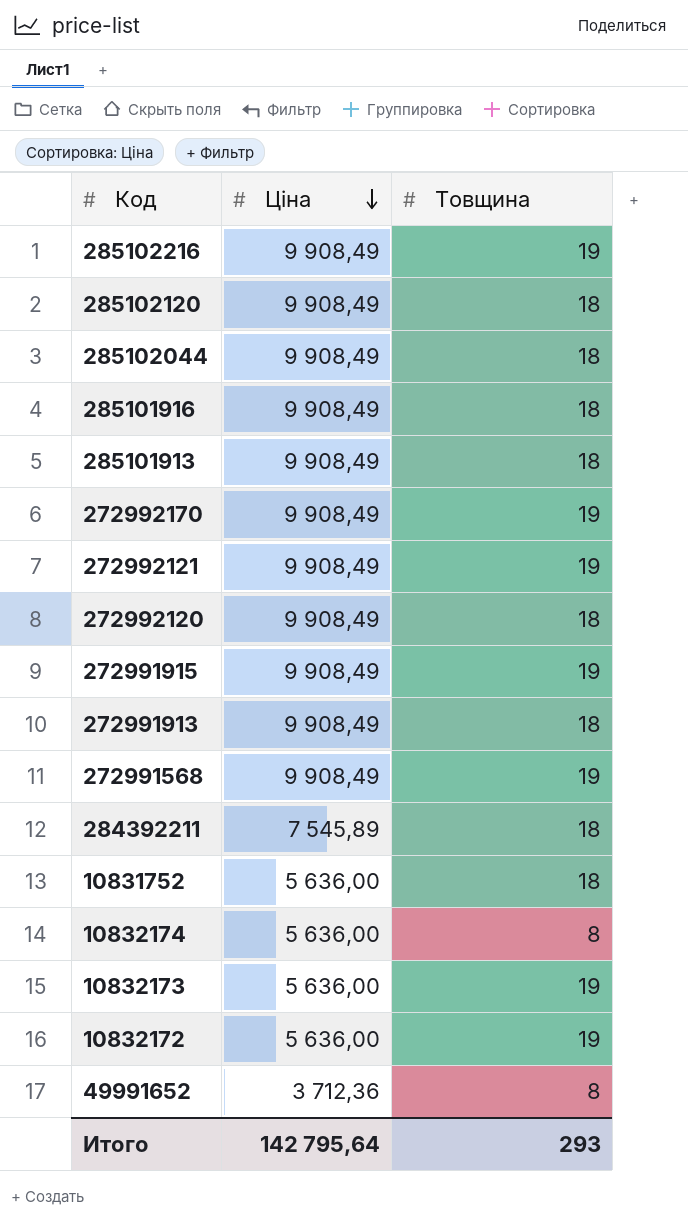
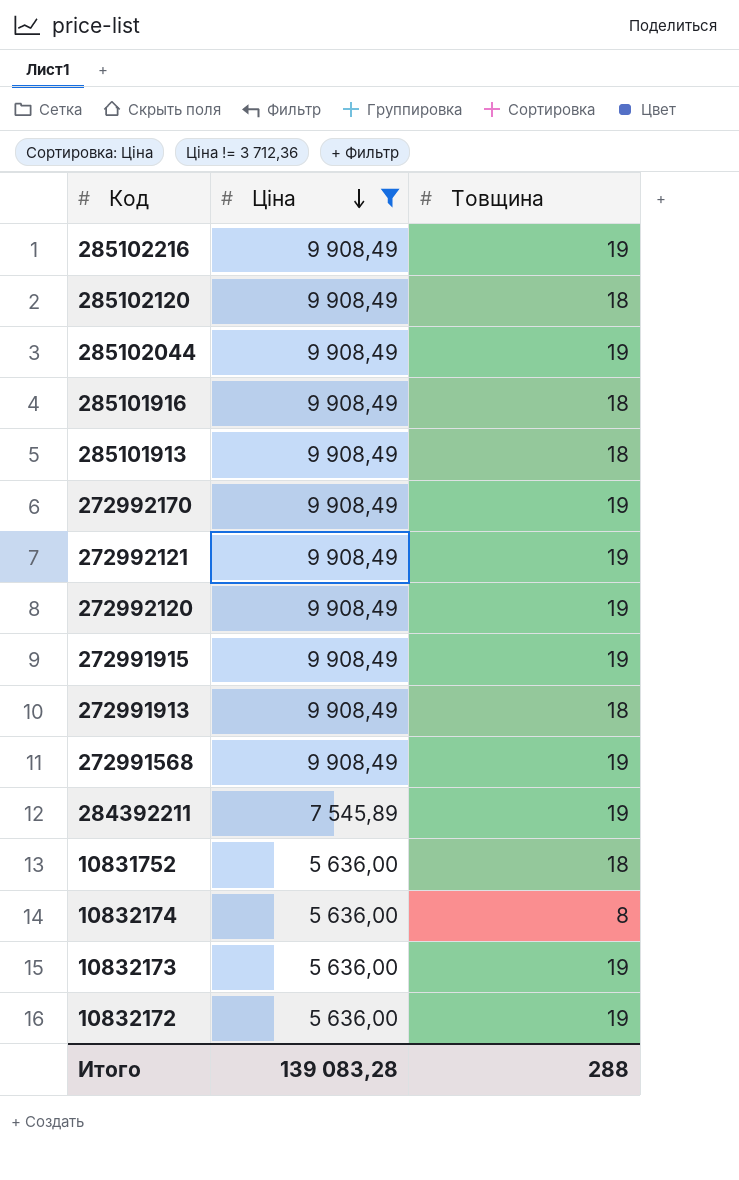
filter: none -> Ціна != 3 712,36
285102044 | Товщина: 18 -> 19
272992120 | Товщина: 18 -> 19
284392211 | Товщина: 18 -> 19
Итого | Ціна: 142 795,64 -> 139 083,28
Итого | Товщина: 293 -> 288

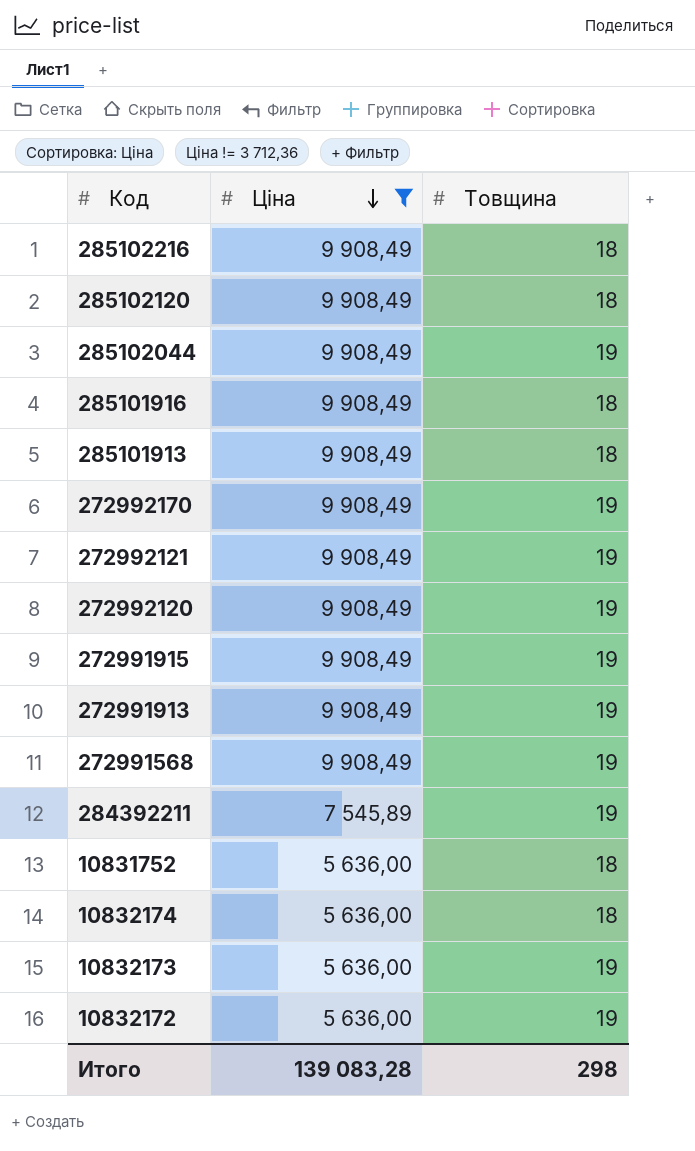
285102216 | Товщина: 19 -> 18
272991913 | Товщина: 18 -> 19
10832174 | Товщина: 8 -> 18
Итого | Товщина: 288 -> 298

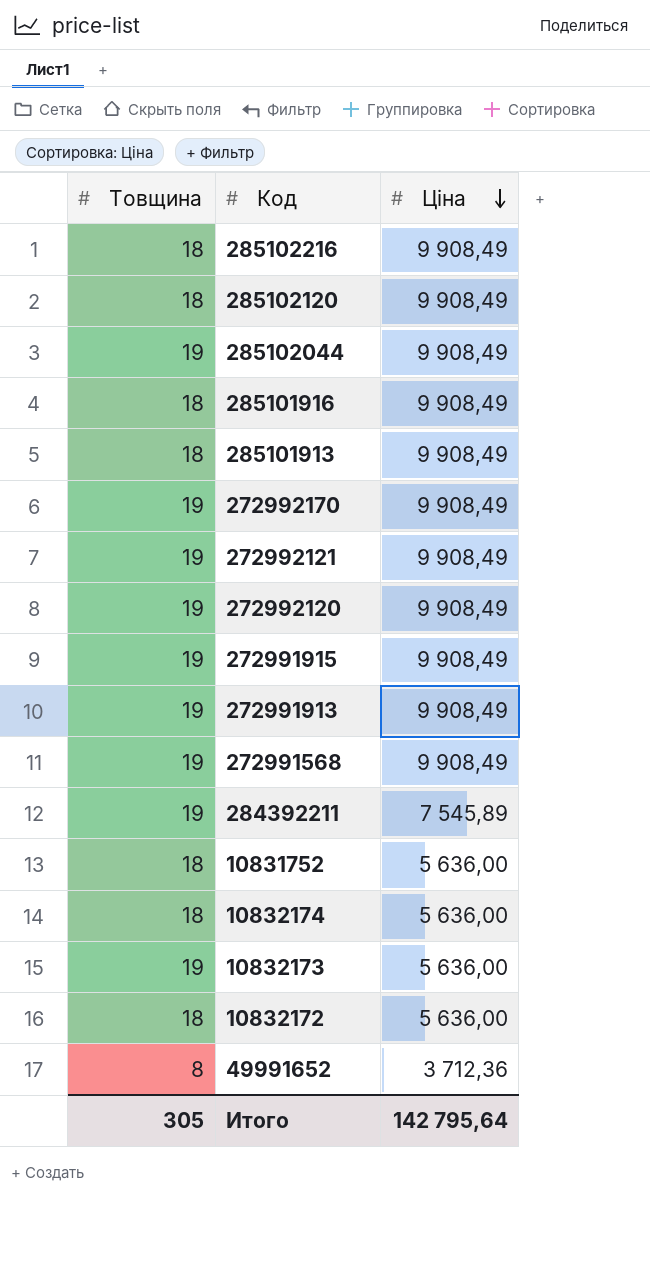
filter: Ціна != 3 712,36 -> none
column Товщина | position: 3 -> 1
10832172 | Товщина: 19 -> 18
Итого | Товщина: 298 -> 305
Итого | Ціна: 139 083,28 -> 142 795,64

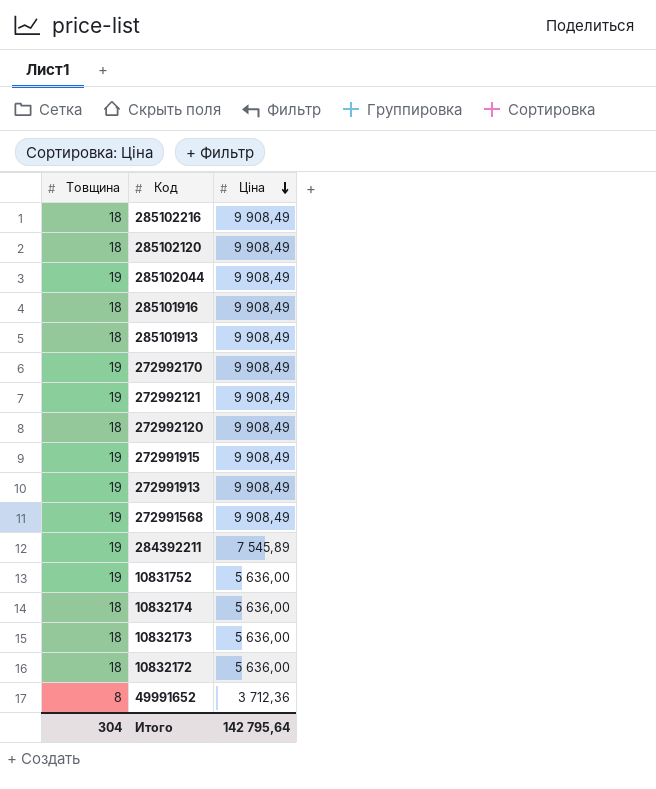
272992120 | Товщина: 19 -> 18
10831752 | Товщина: 18 -> 19
10832173 | Товщина: 19 -> 18
Итого | Товщина: 305 -> 304

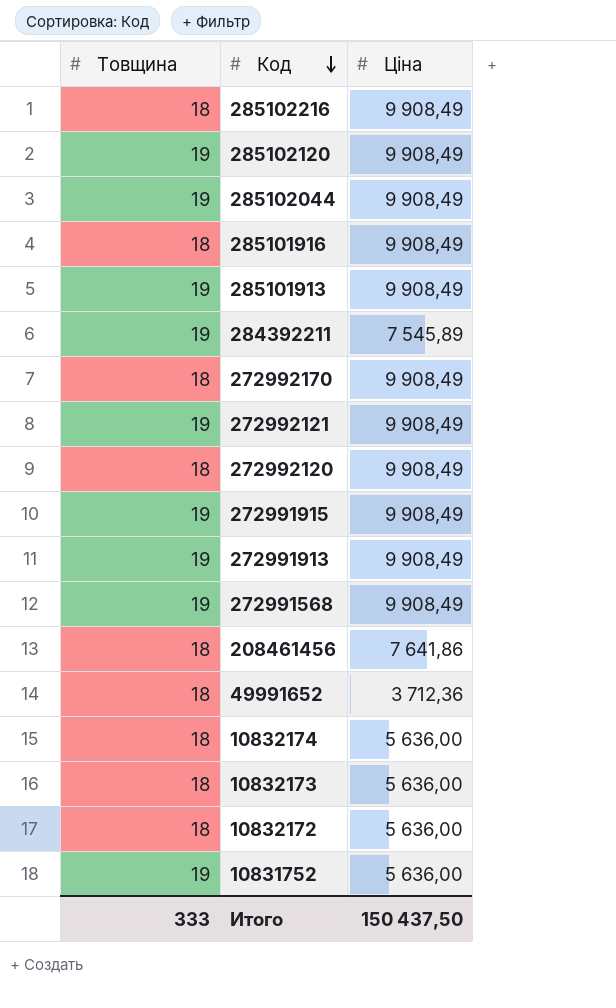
row order: Ціна descending -> Код descending
285102120 | Товщина: 18 -> 19
285101913 | Товщина: 18 -> 19
272992170 | Товщина: 19 -> 18
row 208461456: none -> 18 | 7 641,86
49991652 | Товщина: 8 -> 18
Итого | Товщина: 304 -> 333
Итого | Ціна: 142 795,64 -> 150 437,50

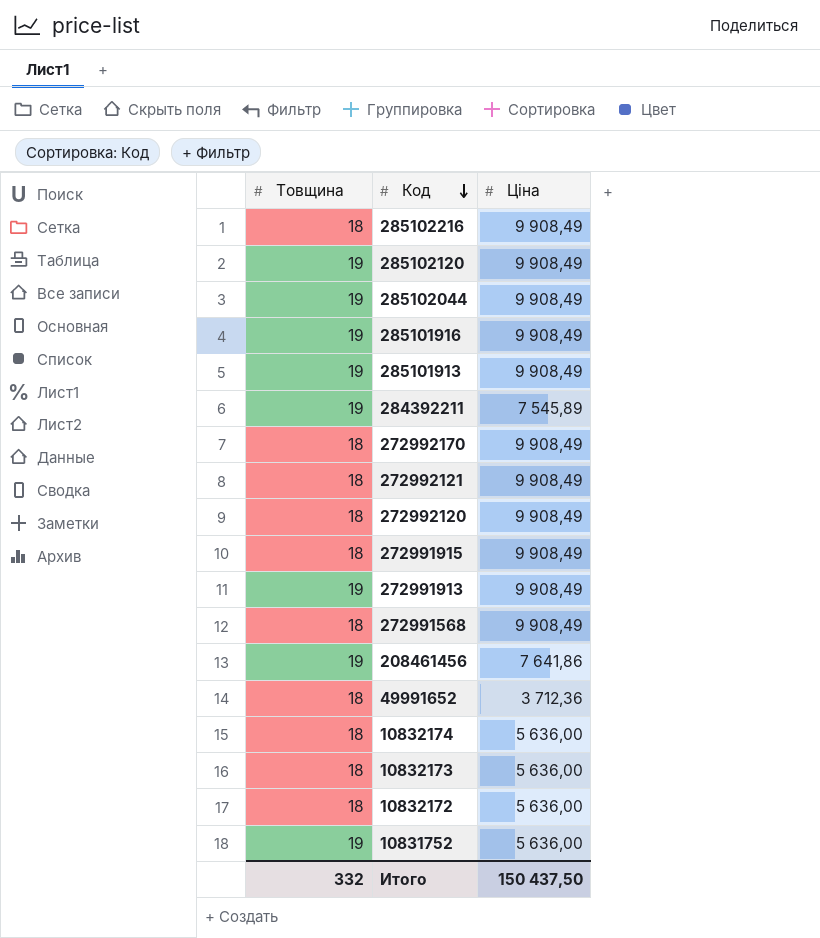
285101916 | Товщина: 18 -> 19
272992121 | Товщина: 19 -> 18
272991915 | Товщина: 19 -> 18
272991568 | Товщина: 19 -> 18
208461456 | Товщина: 18 -> 19
Итого | Товщина: 333 -> 332

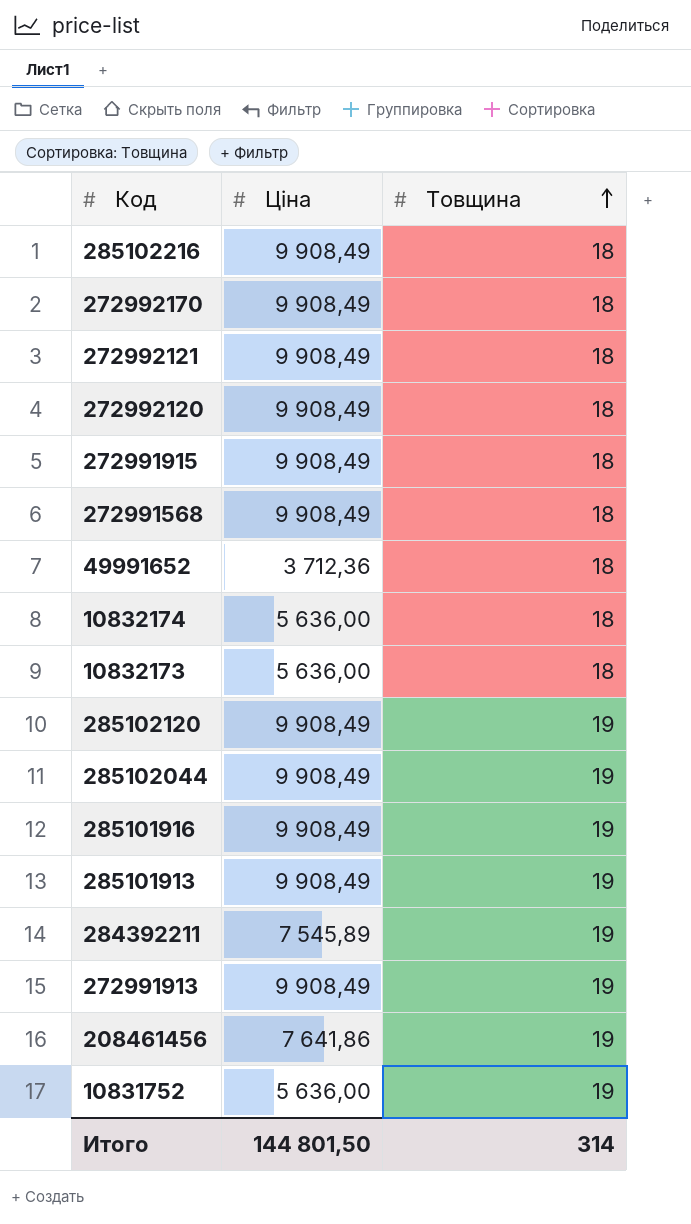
row order: Код descending -> Товщина ascending
column Товщина | position: 1 -> 3
row 10832172: 18 | 5 636,00 -> none
Итого | Ціна: 150 437,50 -> 144 801,50
Итого | Товщина: 332 -> 314

